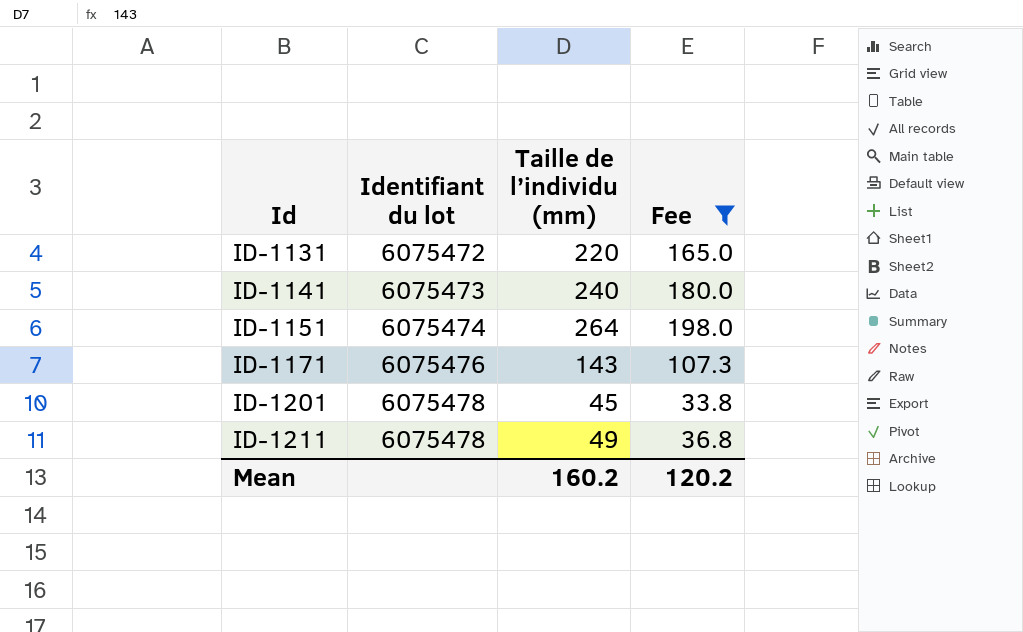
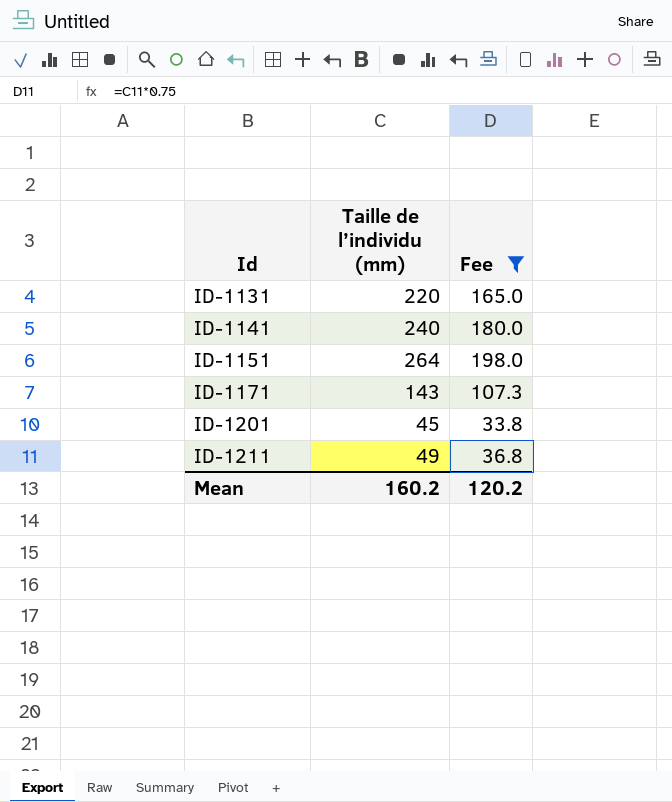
column Identifiant du lot | position: 2 -> none

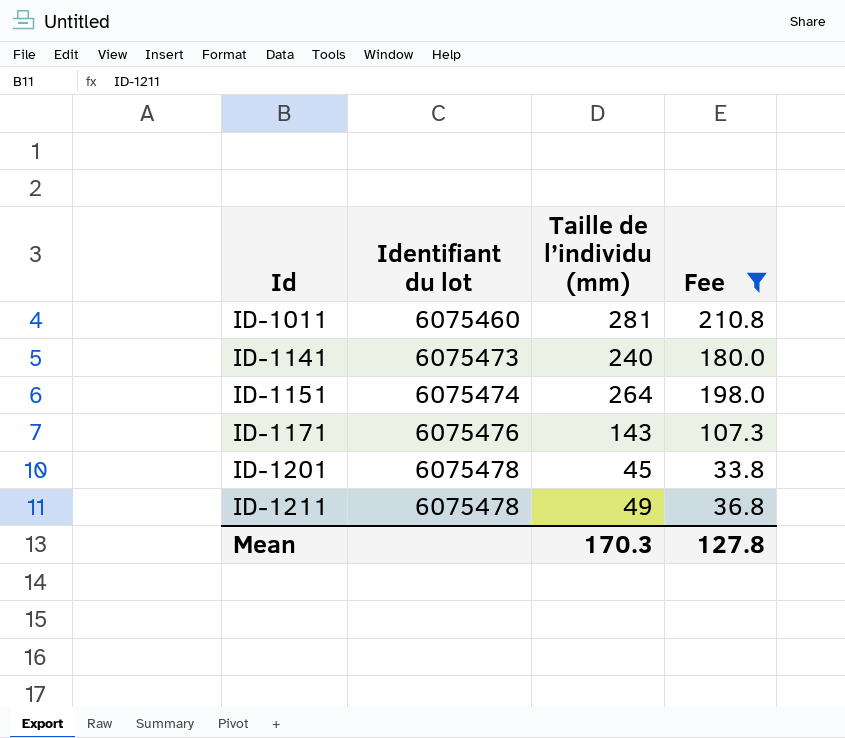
column Identifiant du lot | position: none -> 2
row ID-1131: 220 | 165.0 -> none
row ID-1011: none -> 6075460 | 281 | 210.8
Mean | Taille de l’individu (mm): 160.2 -> 170.3
Mean | Fee: 120.2 -> 127.8

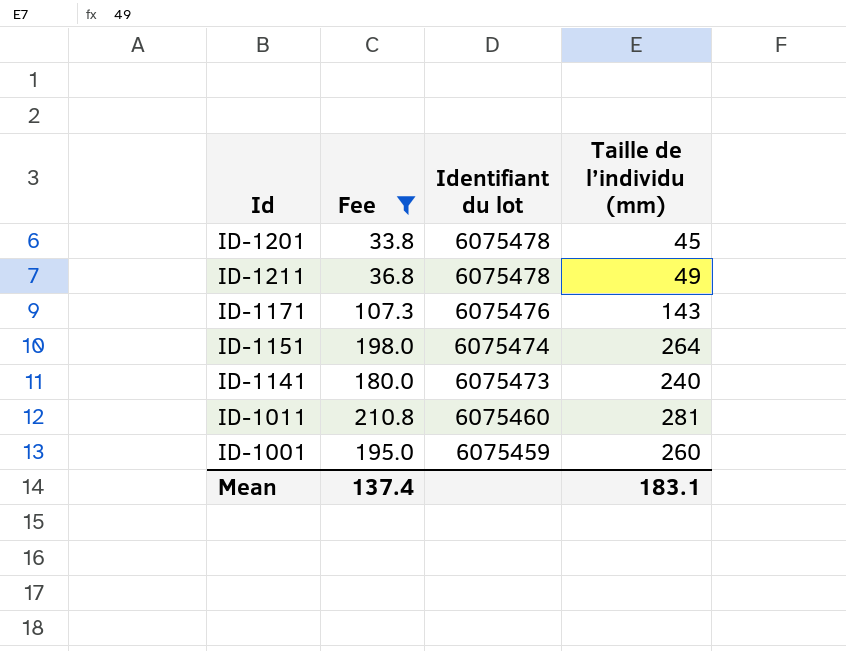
row order: Id ascending -> Identifiant du lot descending
column Fee | position: 4 -> 2
row ID-1001: none -> 195.0 | 6075459 | 260
Mean | Fee: 127.8 -> 137.4
Mean | Taille de l’individu (mm): 170.3 -> 183.1

